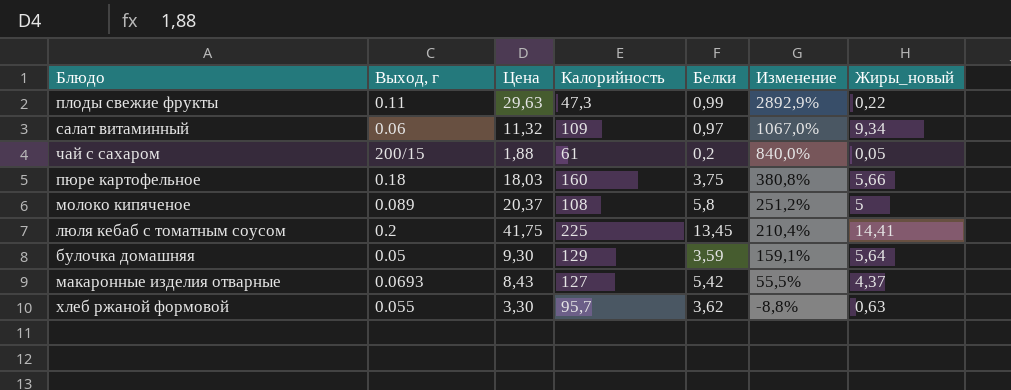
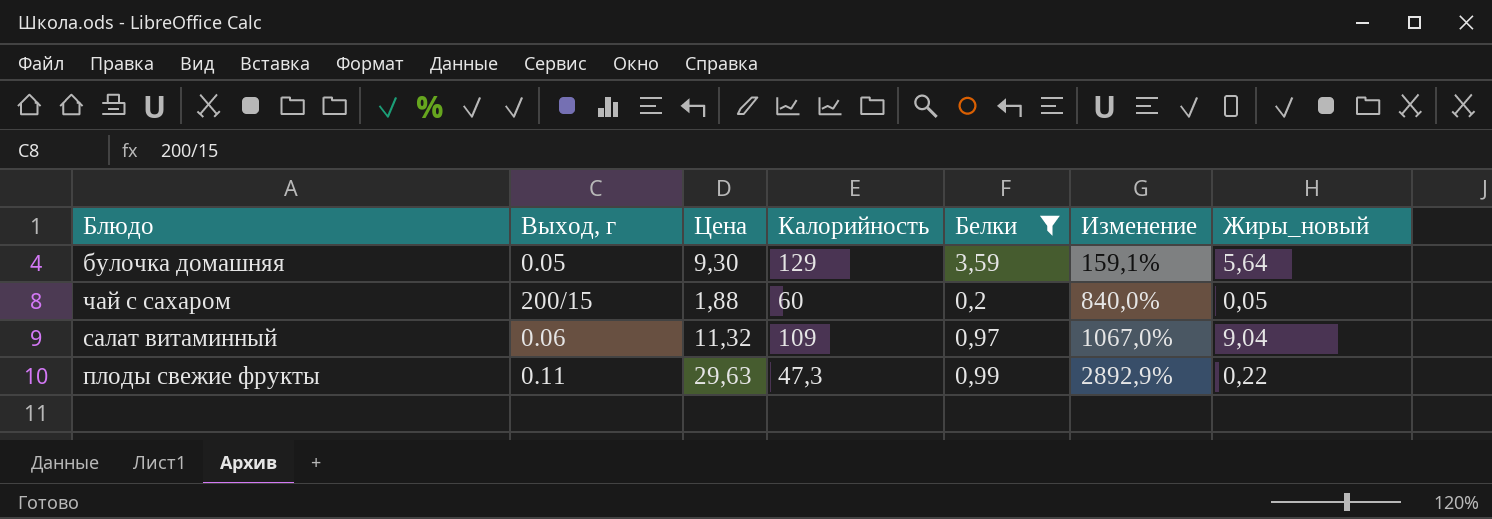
filter: none -> Белки <= 3,59
row order: Изменение descending -> Изменение ascending
чай с сахаром | Калорийность: 61 -> 60
салат витаминный | Жиры_новый: 9,34 -> 9,04

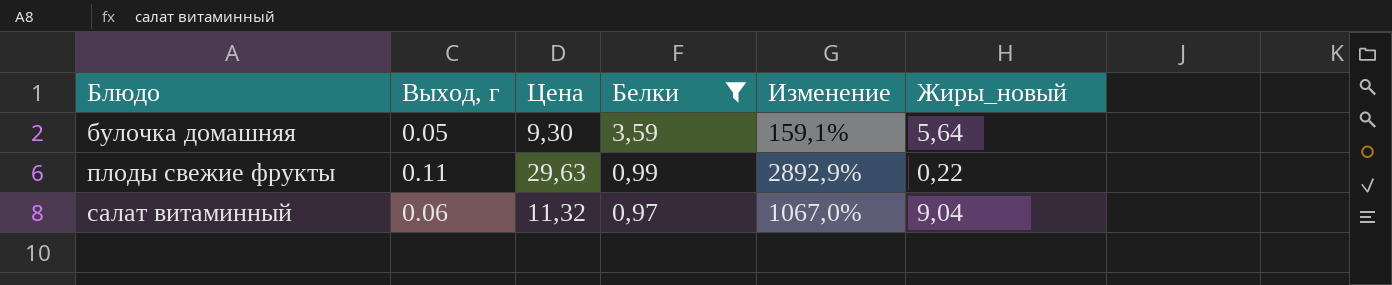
row order: Изменение ascending -> Блюдо ascending
column Калорийность | position: 4 -> none
row чай с сахаром: 200/15 | 1,88 | 60 | 0,2 | 840,0% | 0,05 -> none

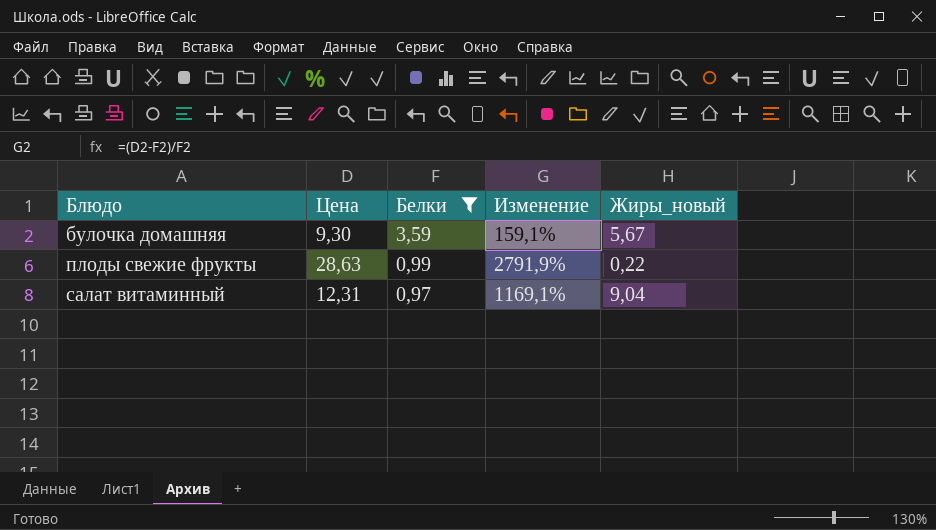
column Выход, г | position: 2 -> none
булочка домашняя | Жиры_новый: 5,64 -> 5,67
плоды свежие фрукты | Цена: 29,63 -> 28,63
плоды свежие фрукты | Изменение: 2892,9% -> 2791,9%
салат витаминный | Цена: 11,32 -> 12,31
салат витаминный | Изменение: 1067,0% -> 1169,1%

